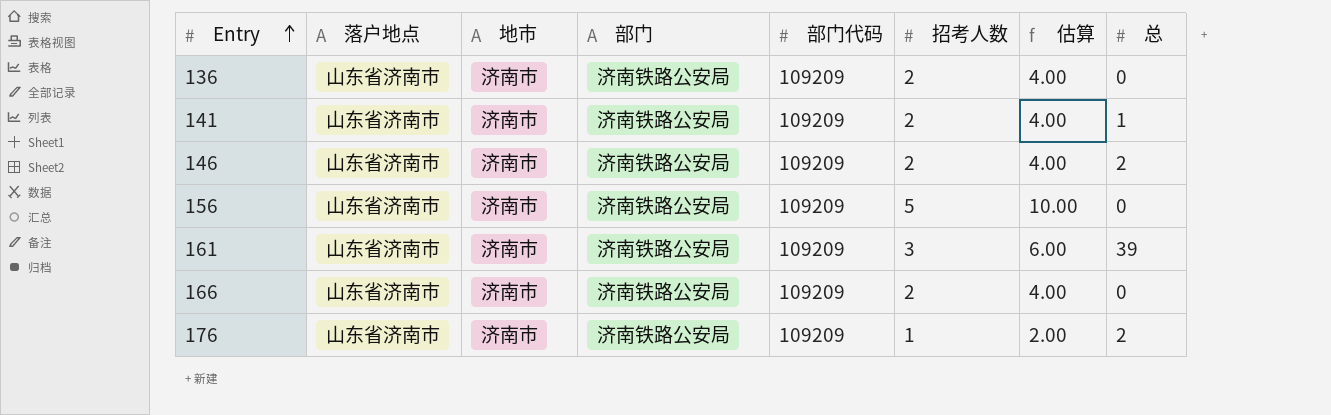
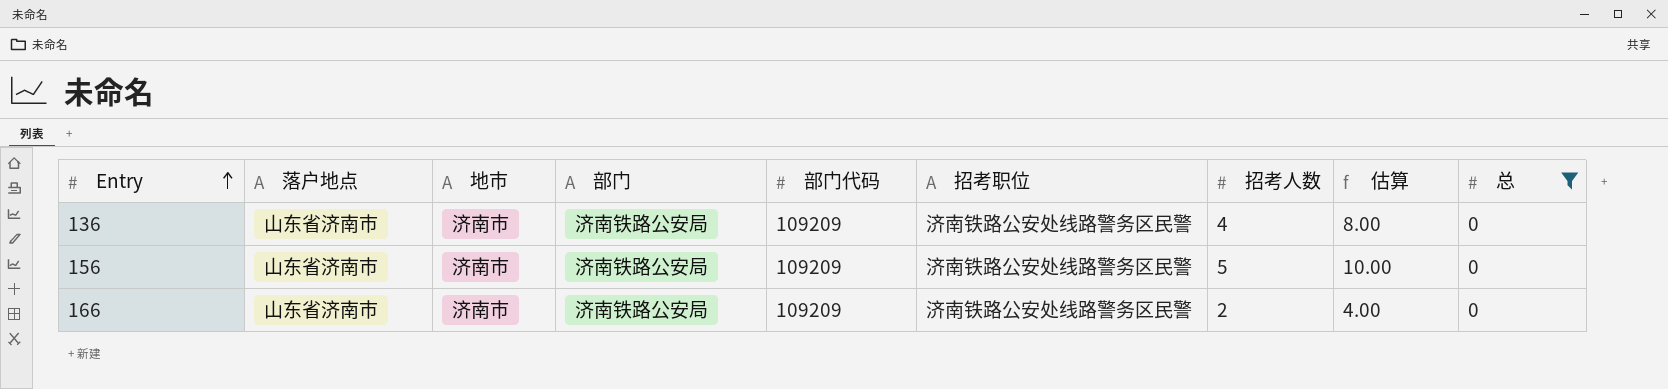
filter: none -> 总 = 0
column 招考职位 | position: none -> 6
136 | 招考人数: 2 -> 4
136 | 估算: 4.00 -> 8.00

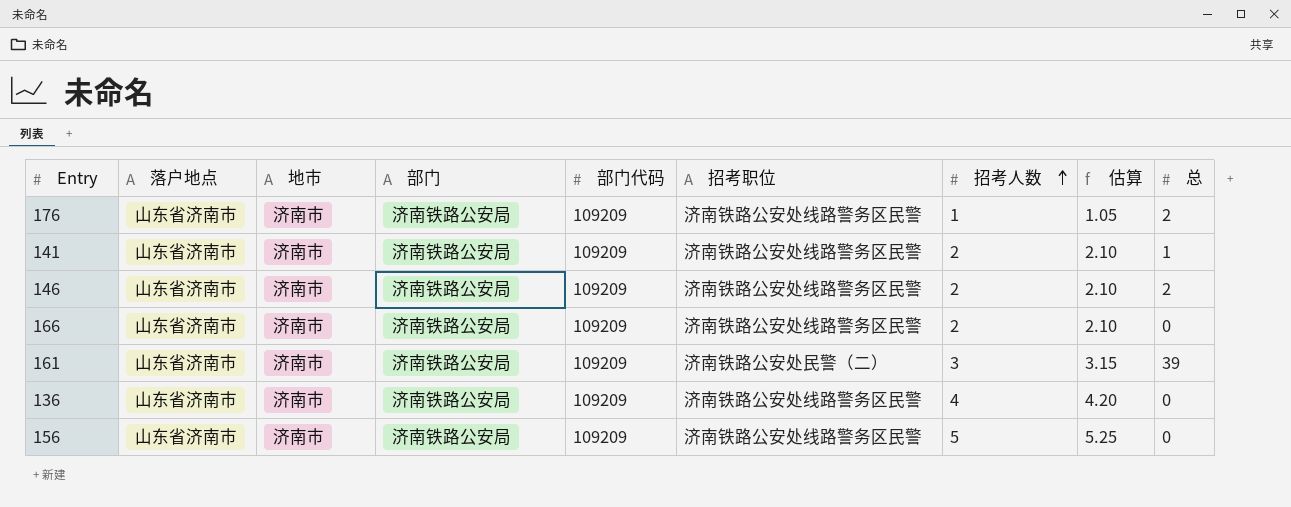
filter: 总 = 0 -> none
row order: Entry ascending -> 招考人数 ascending
column 估算 | formula: [招考人数] * 2 -> [招考人数] * 1.05

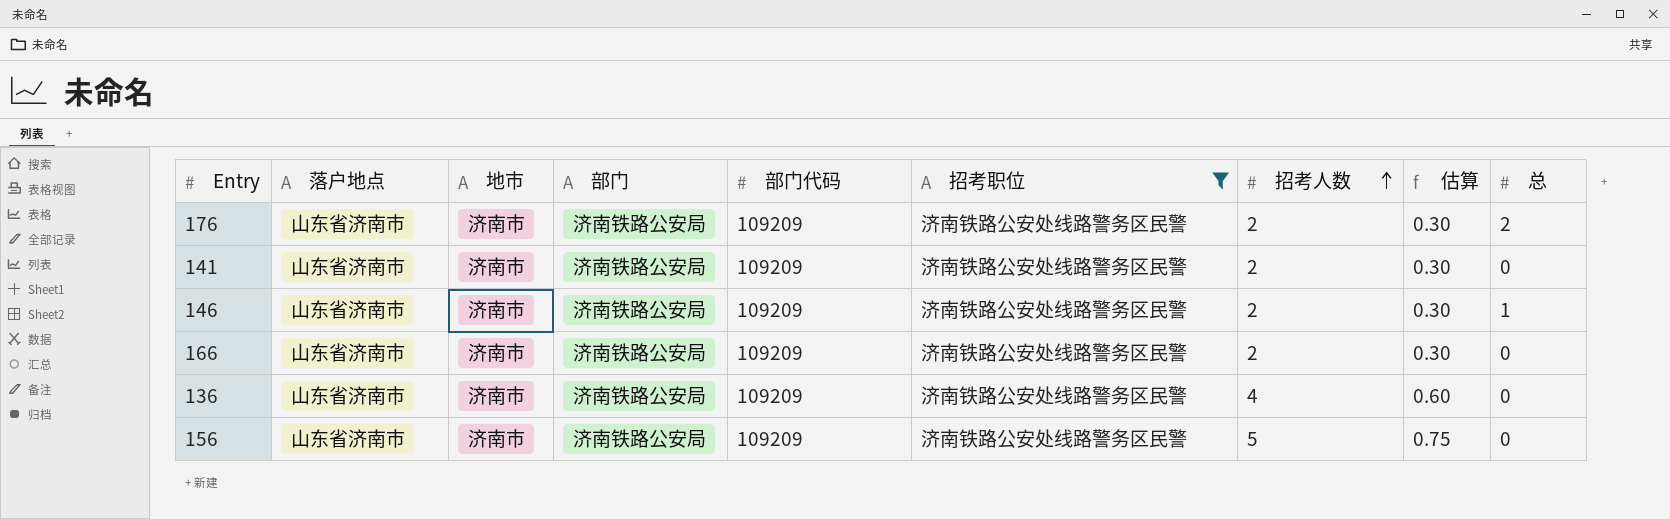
filter: none -> 招考职位 = 济南铁路公安处线路警务区民警
column 估算 | formula: [招考人数] * 1.05 -> [招考人数] * 0.15
176 | 招考人数: 1 -> 2
141 | 总: 1 -> 0
146 | 总: 2 -> 1

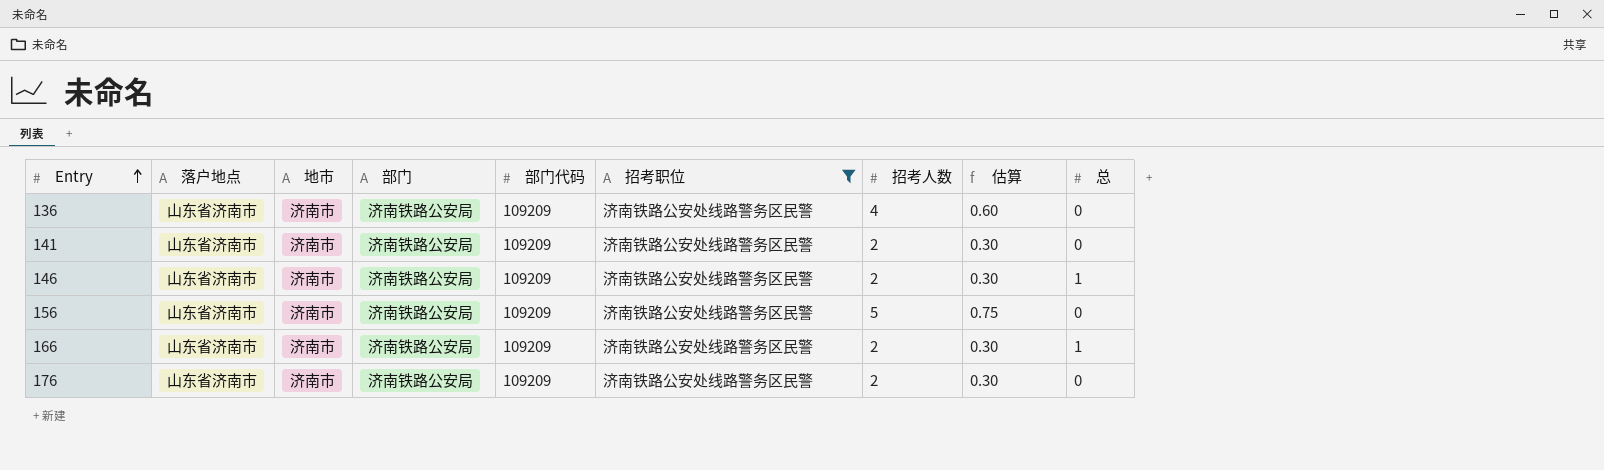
row order: 招考人数 ascending -> Entry ascending
166 | 总: 0 -> 1
176 | 总: 2 -> 0

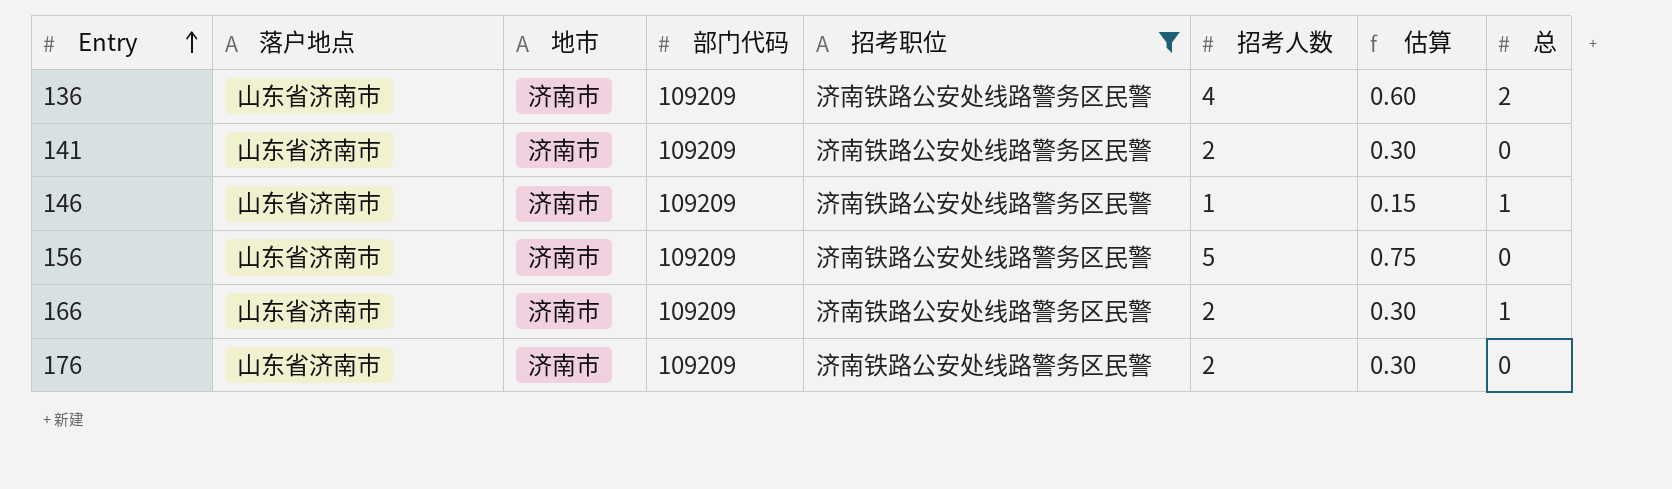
column 部门 | position: 4 -> none
136 | 总: 0 -> 2
146 | 招考人数: 2 -> 1
146 | 估算: 0.30 -> 0.15

